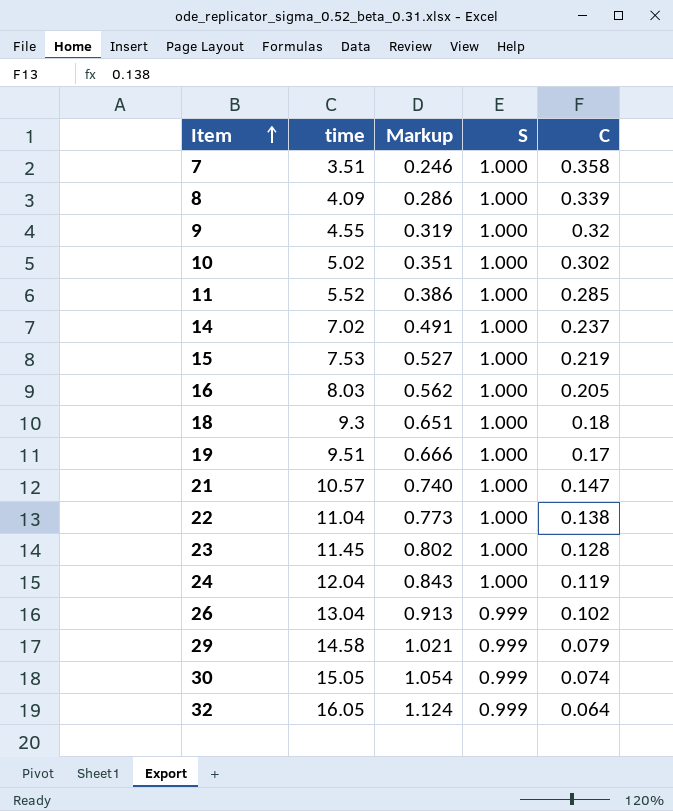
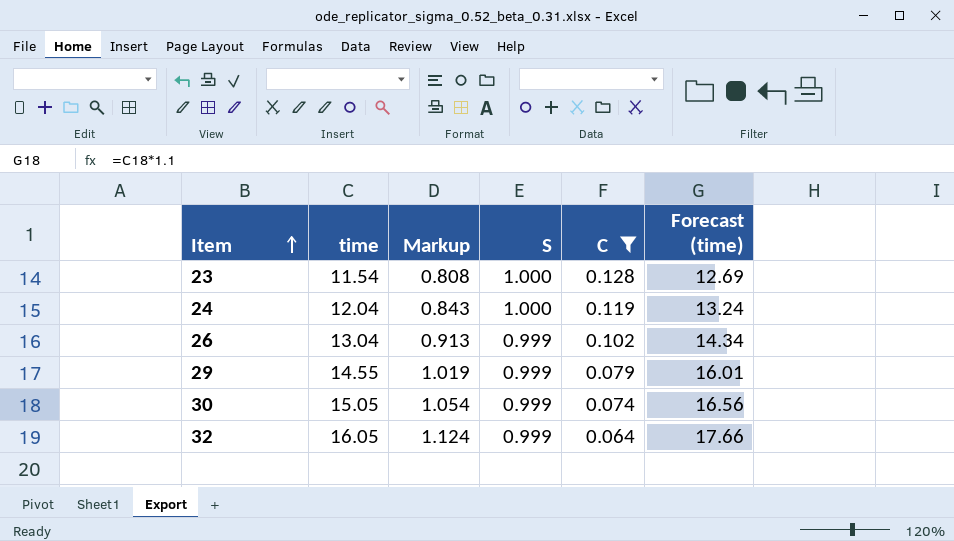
filter: none -> C <= 0.128
column Forecast (time) | formula: none -> [time] * 1.1
23 | time: 11.45 -> 11.54
23 | Markup: 0.802 -> 0.808
29 | time: 14.58 -> 14.55
29 | Markup: 1.021 -> 1.019

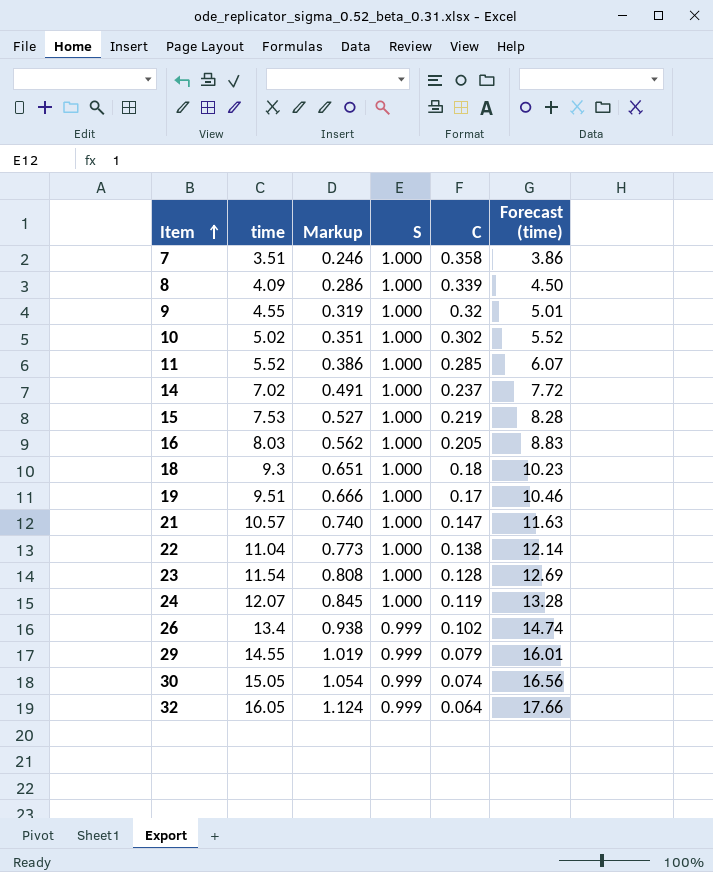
filter: C <= 0.128 -> none
24 | time: 12.04 -> 12.07
24 | Markup: 0.843 -> 0.845
24 | Forecast (time): 13.24 -> 13.28
26 | time: 13.04 -> 13.4
26 | Markup: 0.913 -> 0.938
26 | Forecast (time): 14.34 -> 14.74

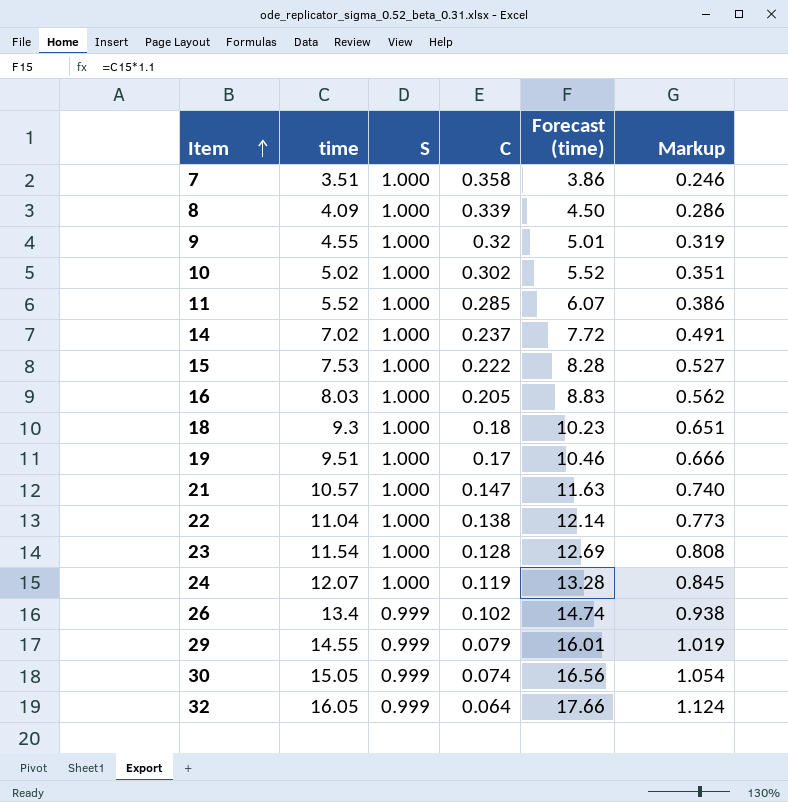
column Markup | position: 3 -> 6
15 | C: 0.219 -> 0.222

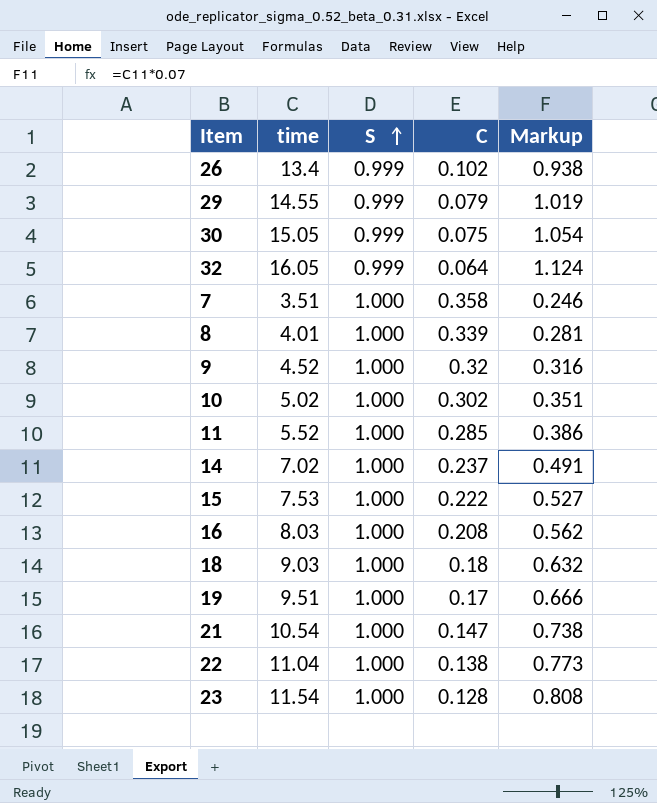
row order: Item ascending -> S ascending
column Forecast (time) | formula: [time] * 1.1 -> none
row 24: 12.07 | 1.000 | 0.119 | 13.28 | 0.845 -> none
30 | C: 0.074 -> 0.075
8 | time: 4.09 -> 4.01
8 | Markup: 0.286 -> 0.281
9 | time: 4.55 -> 4.52
9 | Markup: 0.319 -> 0.316
16 | C: 0.205 -> 0.208
18 | time: 9.3 -> 9.03
18 | Markup: 0.651 -> 0.632
21 | time: 10.57 -> 10.54
21 | Markup: 0.740 -> 0.738

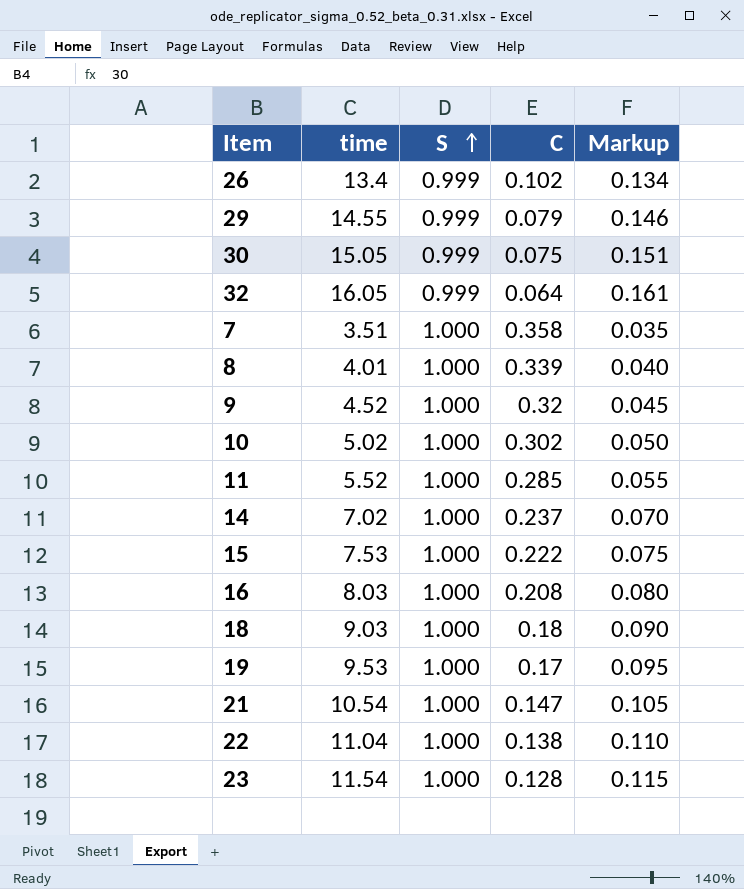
column Markup | formula: [time] * 0.07 -> [time] * 0.01
19 | time: 9.51 -> 9.53

